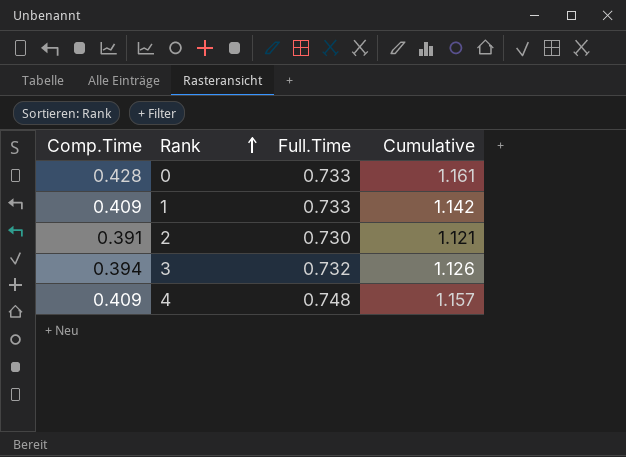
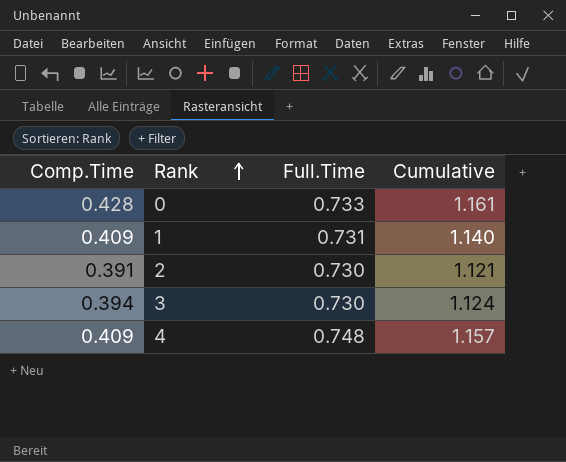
1 | Full.Time: 0.733 -> 0.731
1 | Cumulative: 1.142 -> 1.140
3 | Full.Time: 0.732 -> 0.730
3 | Cumulative: 1.126 -> 1.124

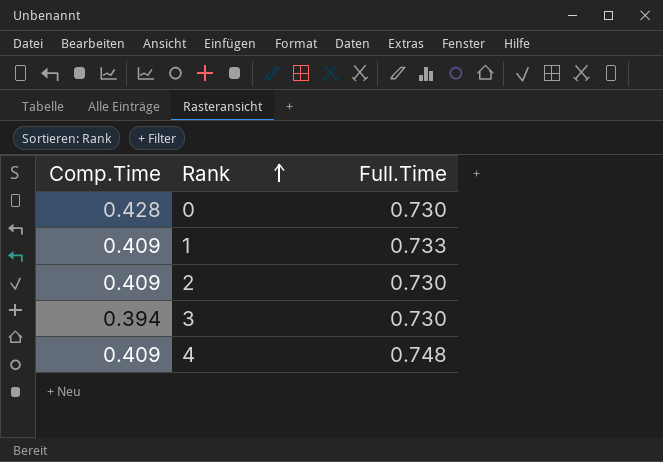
column Cumulative | formula: [Comp.Time] + [Full.Time] -> none
0 | Full.Time: 0.733 -> 0.730
1 | Full.Time: 0.731 -> 0.733
2 | Comp.Time: 0.391 -> 0.409

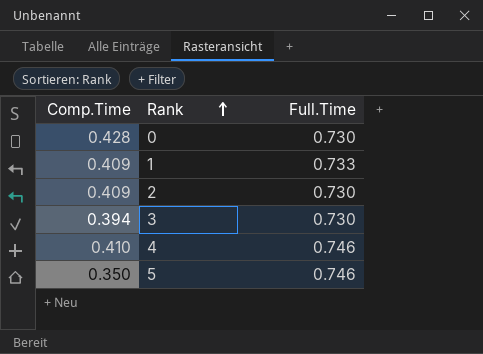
4 | Comp.Time: 0.409 -> 0.410
4 | Full.Time: 0.748 -> 0.746
row 5: none -> 0.350 | 0.746

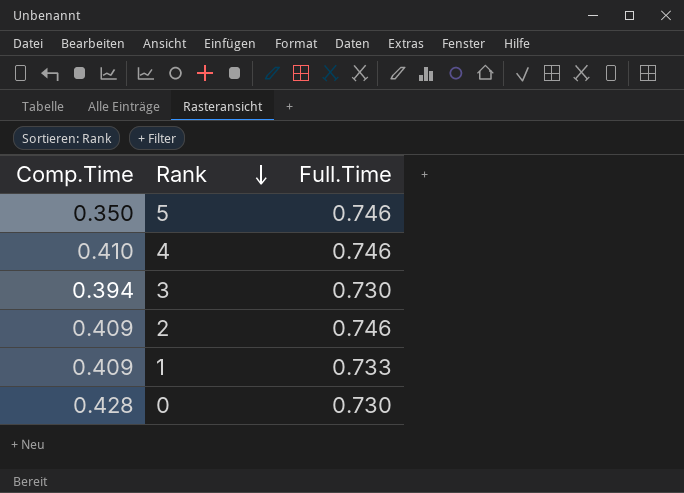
row order: Rank ascending -> Rank descending
2 | Full.Time: 0.730 -> 0.746

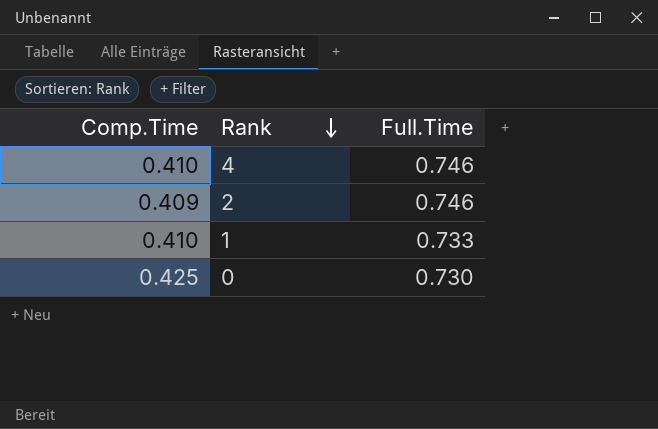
row 5: 0.350 | 0.746 -> none
row 3: 0.394 | 0.730 -> none
1 | Comp.Time: 0.409 -> 0.410
0 | Comp.Time: 0.428 -> 0.425

